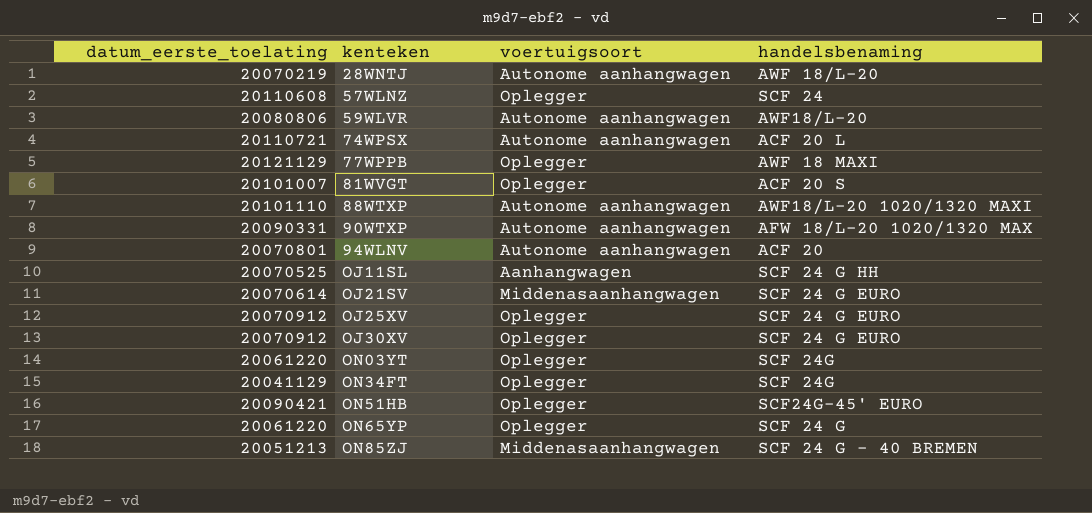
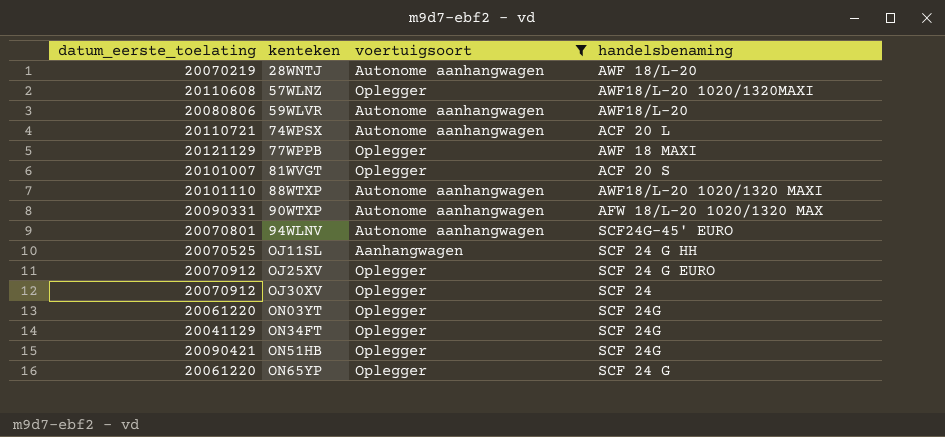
filter: none -> voertuigsoort != Middenasaanhangwagen
57WLNZ | handelsbenaming: SCF 24 -> AWF18/L-20 1020/1320MAXI
94WLNV | handelsbenaming: ACF 20 -> SCF24G-45' EURO
OJ30XV | handelsbenaming: SCF 24 G EURO -> SCF 24
ON51HB | handelsbenaming: SCF24G-45' EURO -> SCF 24G

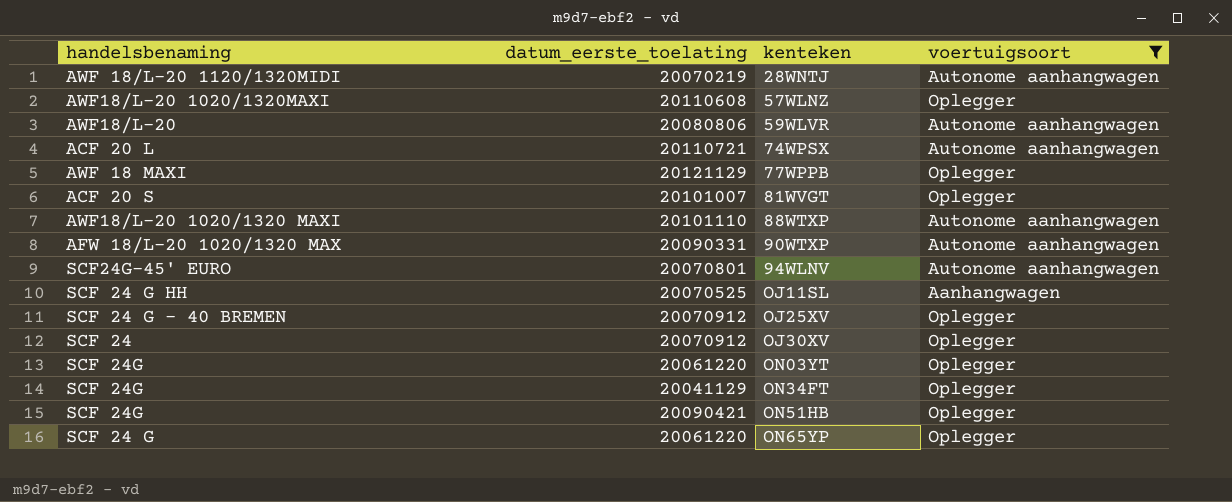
column handelsbenaming | position: 4 -> 1
28WNTJ | handelsbenaming: AWF 18/L-20 -> AWF 18/L-20 1120/1320MIDI
OJ25XV | handelsbenaming: SCF 24 G EURO -> SCF 24 G - 40 BREMEN

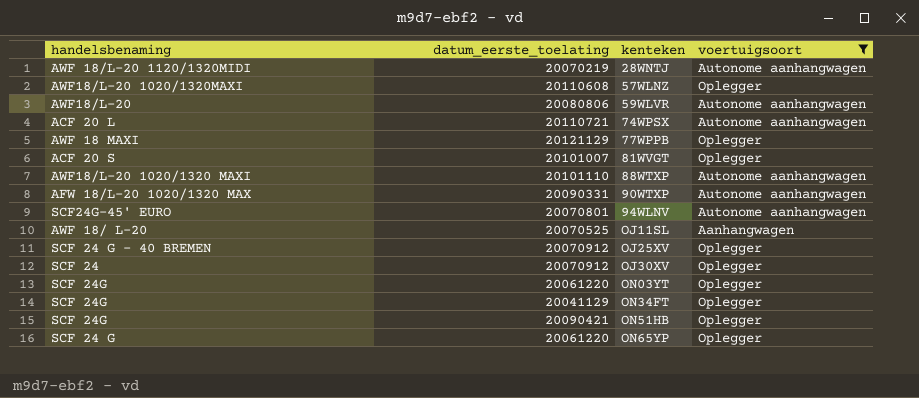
OJ11SL | handelsbenaming: SCF 24 G HH -> AWF 18/ L-20

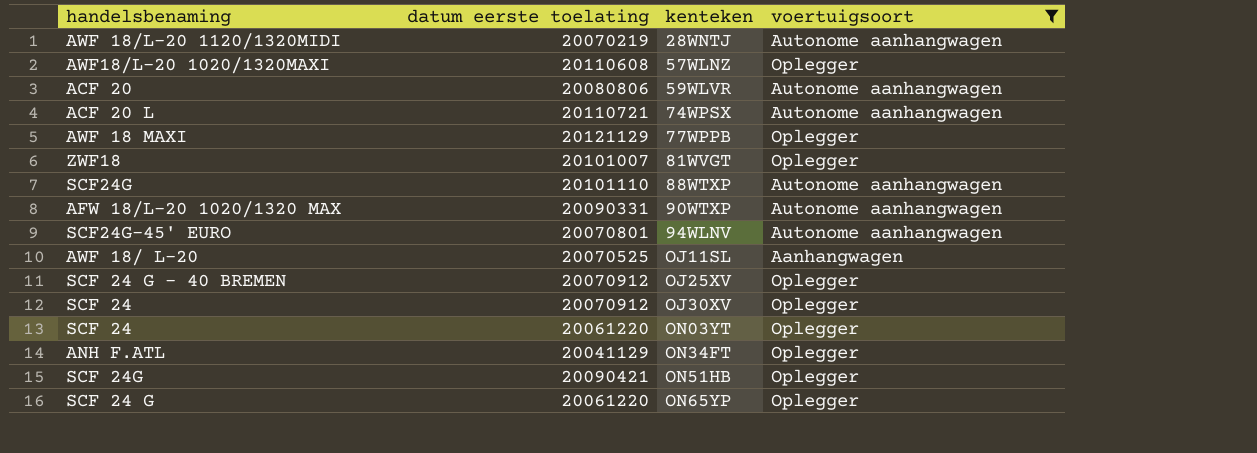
column name: datum_eerste_toelating -> datum eerste toelating
59WLVR | handelsbenaming: AWF18/L-20 -> ACF 20
81WVGT | handelsbenaming: ACF 20 S -> ZWF18
88WTXP | handelsbenaming: AWF18/L-20 1020/1320 MAXI -> SCF24G
ON03YT | handelsbenaming: SCF 24G -> SCF 24
ON34FT | handelsbenaming: SCF 24G -> ANH F.ATL

